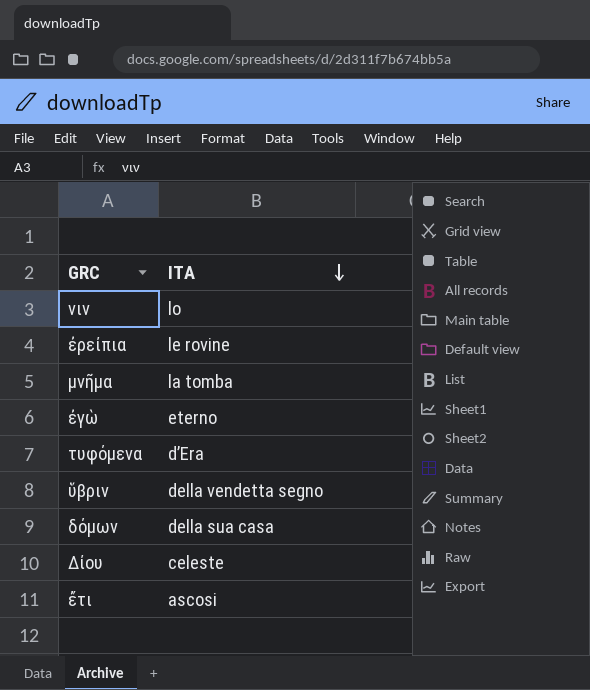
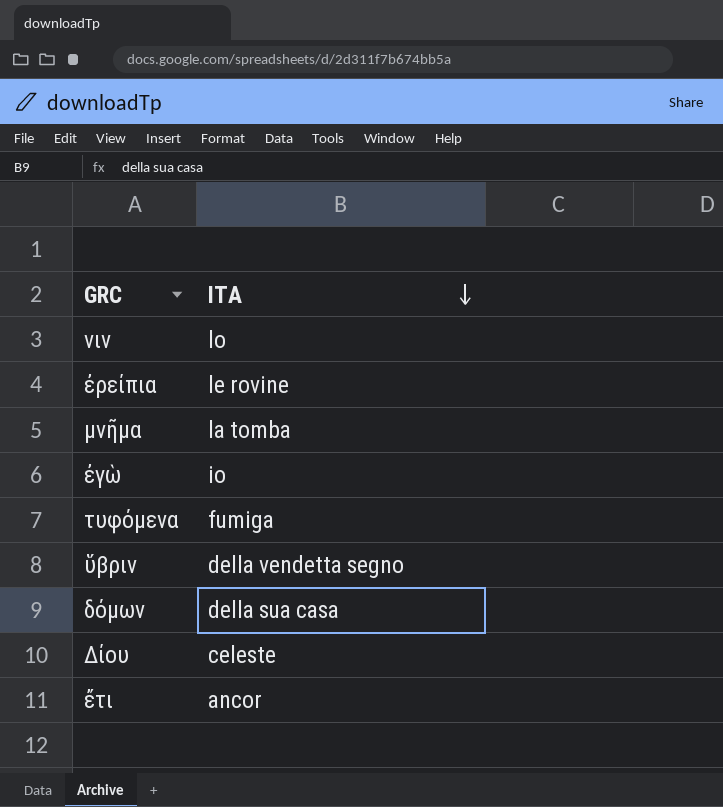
ἐγὼ | ITA: eterno -> io
τυφόμενα | ITA: d’Era -> fumiga
ἔτι | ITA: ascosi -> ancor

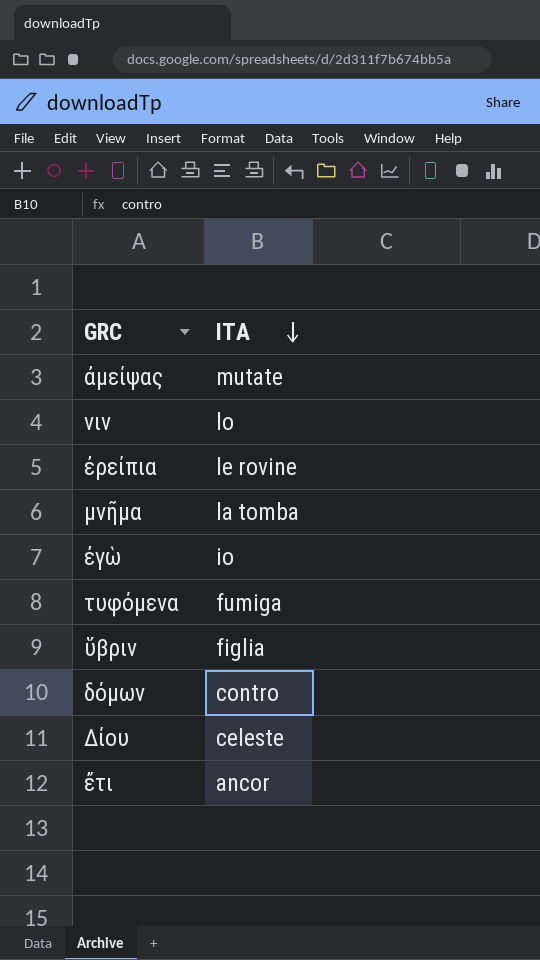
row ἀμείψας: none -> mutate
ὕβριν | ITA: della vendetta segno -> figlia
δόμων | ITA: della sua casa -> contro

